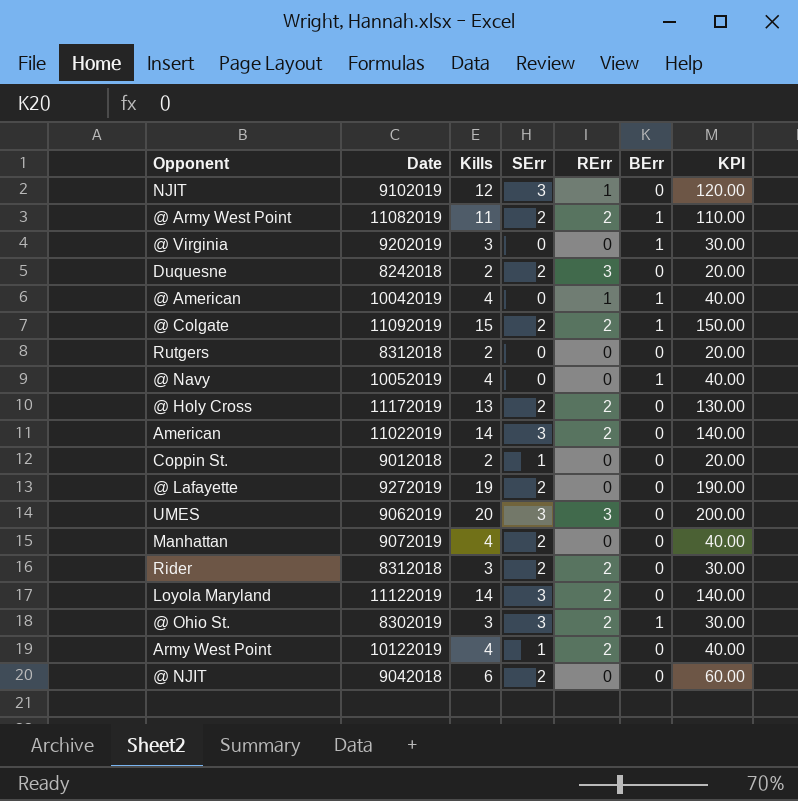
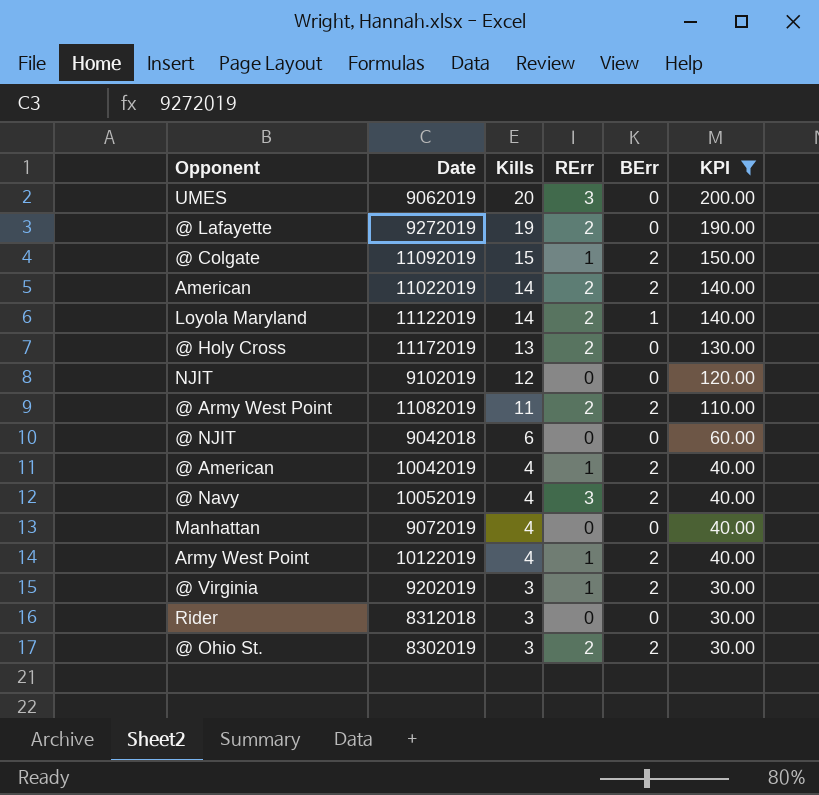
filter: none -> KPI != 20.00
row order: none -> Kills descending
column SErr | position: 4 -> none
@ Lafayette | RErr: 0 -> 2
@ Colgate | RErr: 2 -> 1
@ Colgate | BErr: 1 -> 2
American | BErr: 0 -> 2
Loyola Maryland | BErr: 0 -> 1
NJIT | RErr: 1 -> 0
@ Army West Point | BErr: 1 -> 2
@ American | BErr: 1 -> 2
@ Navy | RErr: 0 -> 3
@ Navy | BErr: 1 -> 2
Army West Point | RErr: 2 -> 1
Army West Point | BErr: 0 -> 2
@ Virginia | RErr: 0 -> 1
@ Virginia | BErr: 1 -> 2
Rider | RErr: 2 -> 0
@ Ohio St. | BErr: 1 -> 2

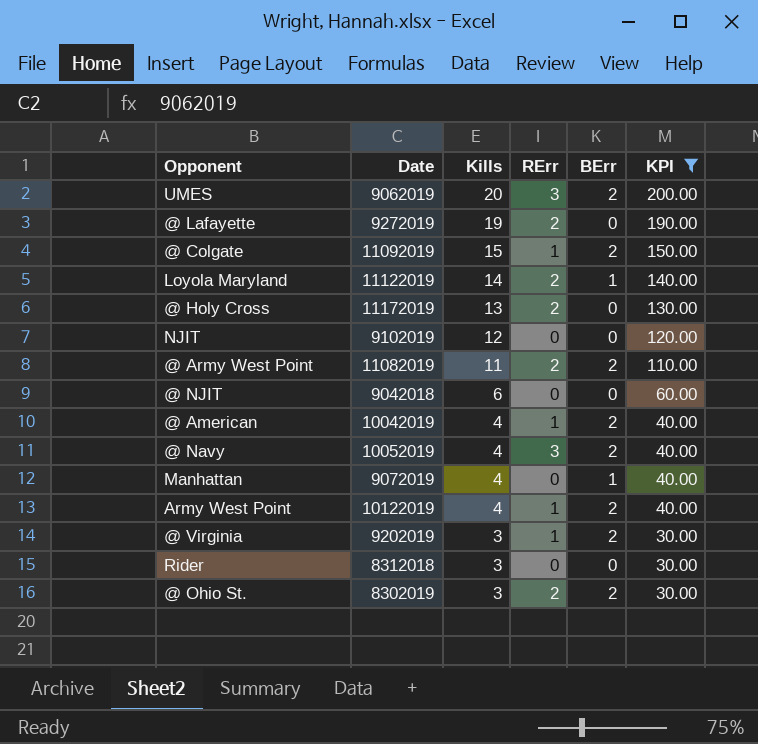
row American: 11022019 | 14 | 2 | 2 | 140.00 -> none
UMES | BErr: 0 -> 2
Manhattan | BErr: 0 -> 1

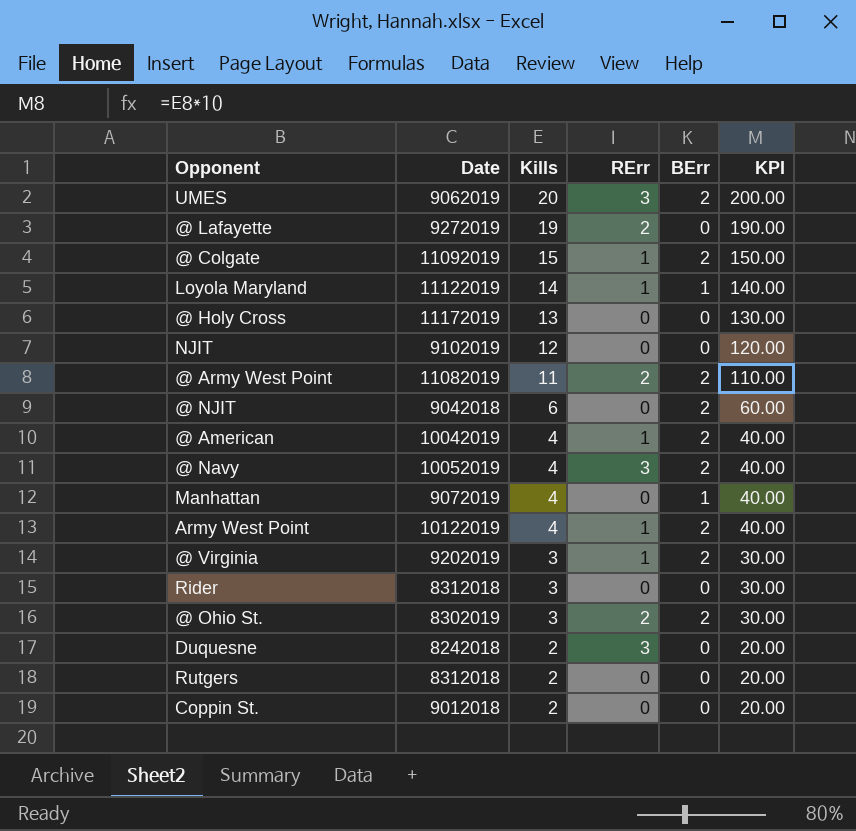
filter: KPI != 20.00 -> none
Loyola Maryland | RErr: 2 -> 1
@ Holy Cross | RErr: 2 -> 0
@ NJIT | BErr: 0 -> 2

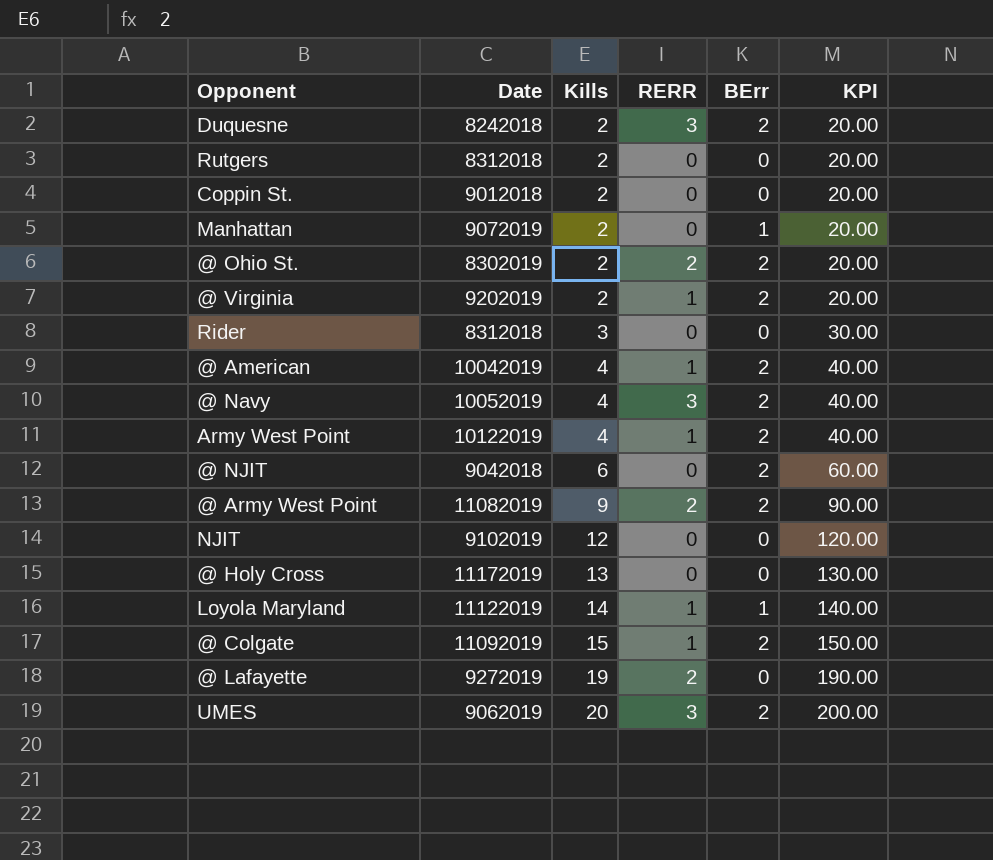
row order: Kills descending -> Kills ascending
column name: RErr -> RERR
Duquesne | BErr: 0 -> 2
Manhattan | Kills: 4 -> 2
Manhattan | KPI: 40.00 -> 20.00
@ Ohio St. | Kills: 3 -> 2
@ Ohio St. | KPI: 30.00 -> 20.00
@ Virginia | Kills: 3 -> 2
@ Virginia | KPI: 30.00 -> 20.00
@ Army West Point | Kills: 11 -> 9
@ Army West Point | KPI: 110.00 -> 90.00

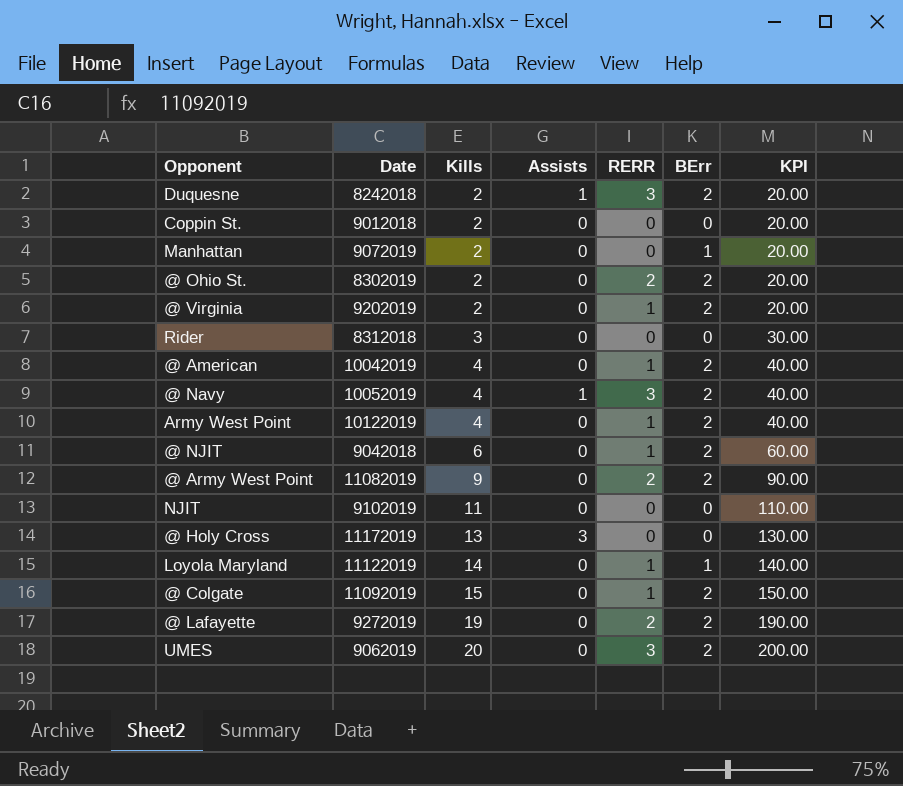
column Assists | position: none -> 4
row Rutgers: 8312018 | 2 | 0 | 0 | 20.00 -> none
@ NJIT | RERR: 0 -> 1
NJIT | Kills: 12 -> 11
NJIT | KPI: 120.00 -> 110.00
@ Lafayette | BErr: 0 -> 2

